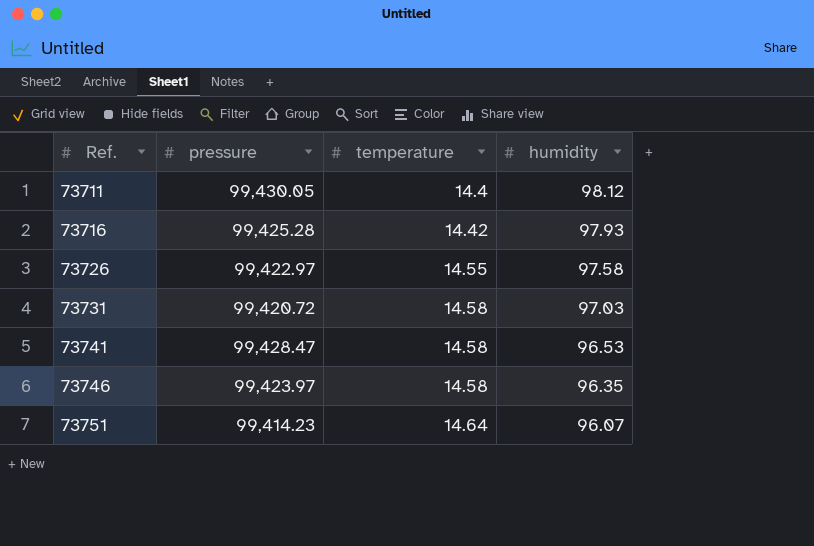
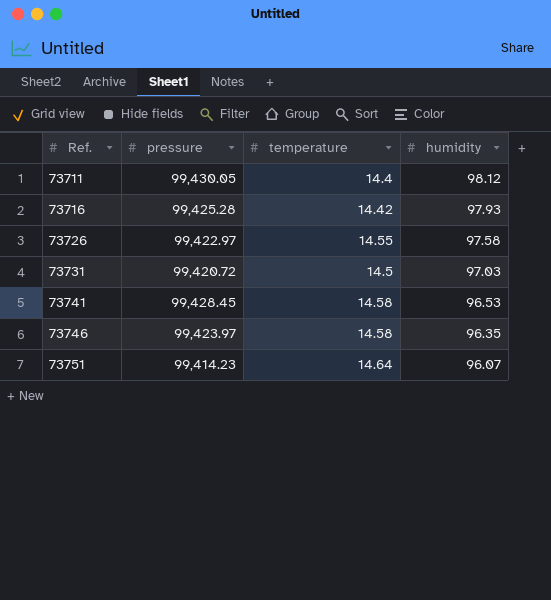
73731 | temperature: 14.58 -> 14.5
73741 | pressure: 99,428.47 -> 99,428.45

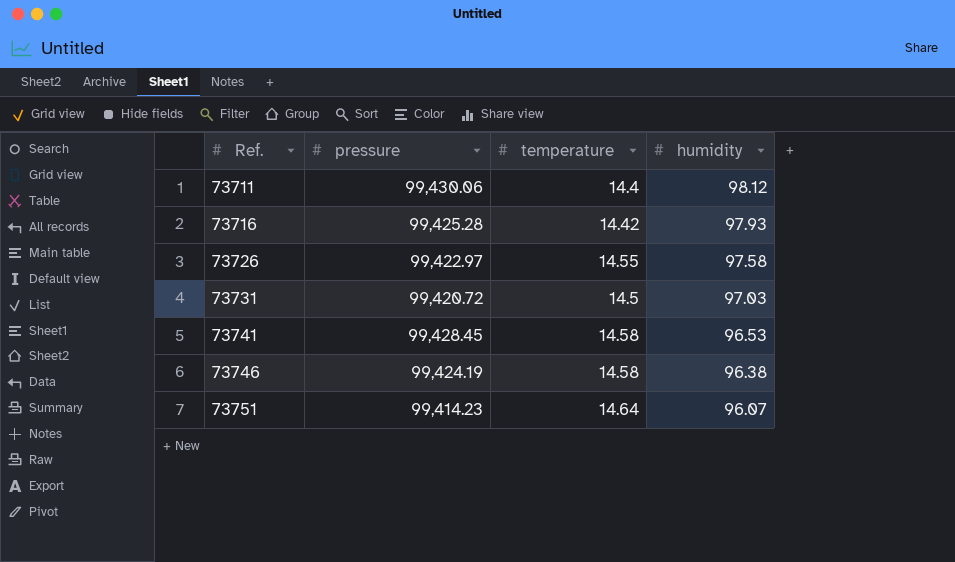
73711 | pressure: 99,430.05 -> 99,430.06
73746 | pressure: 99,423.97 -> 99,424.19
73746 | humidity: 96.35 -> 96.38

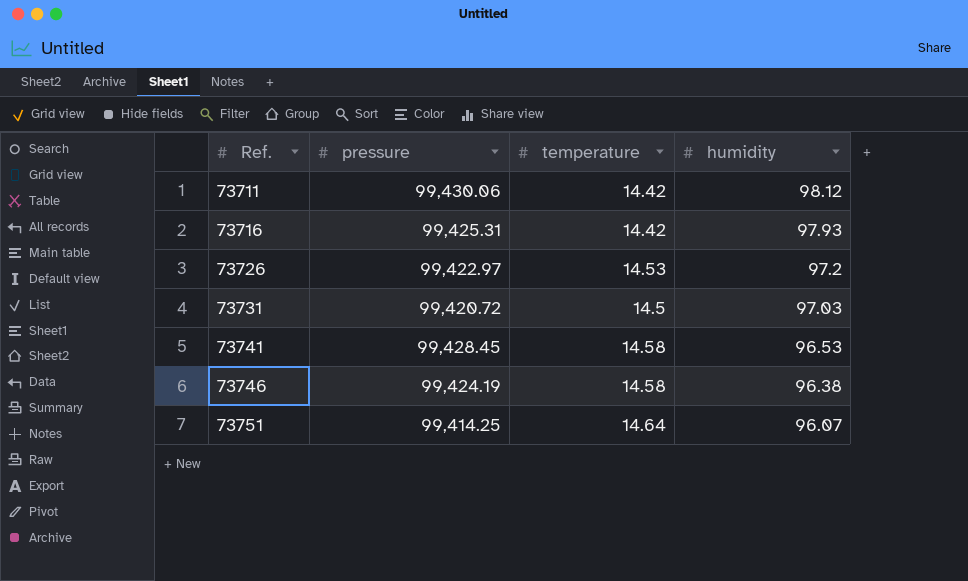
73711 | temperature: 14.4 -> 14.42
73716 | pressure: 99,425.28 -> 99,425.31
73726 | temperature: 14.55 -> 14.53
73726 | humidity: 97.58 -> 97.2
73751 | pressure: 99,414.23 -> 99,414.25

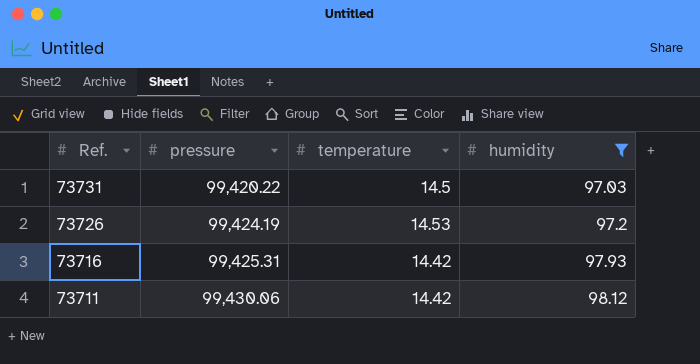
filter: none -> humidity >= 97.03
row order: Ref. ascending -> Ref. descending
73731 | pressure: 99,420.72 -> 99,420.22
73726 | pressure: 99,422.97 -> 99,424.19

